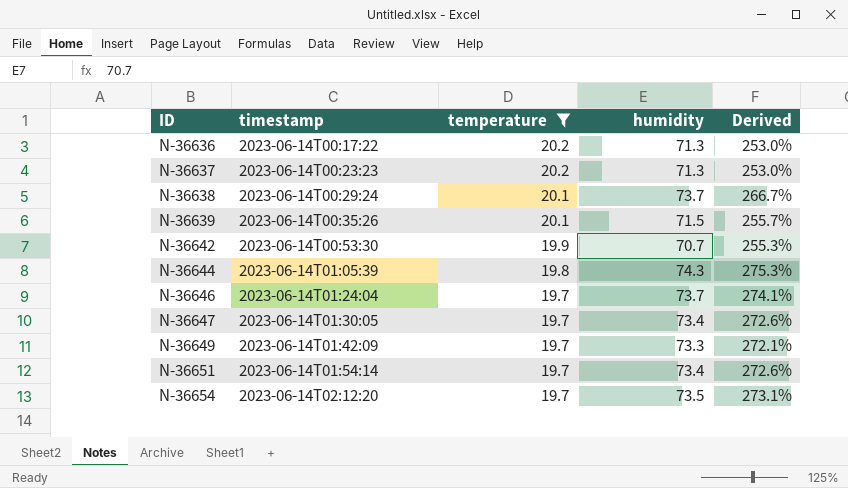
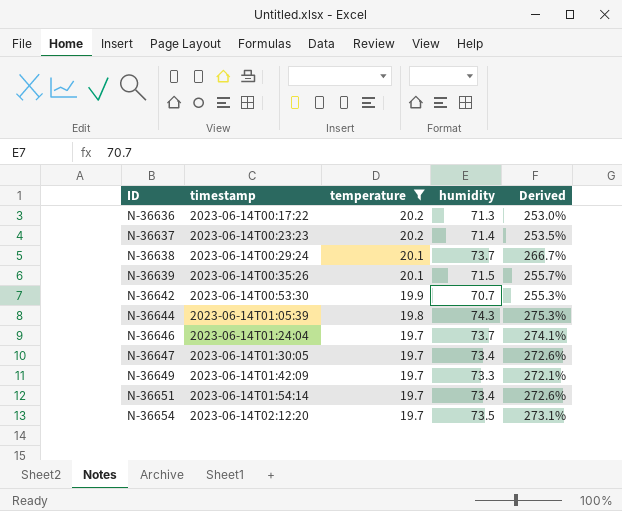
N-36637 | humidity: 71.3 -> 71.4
N-36637 | Derived: 253.0% -> 253.5%

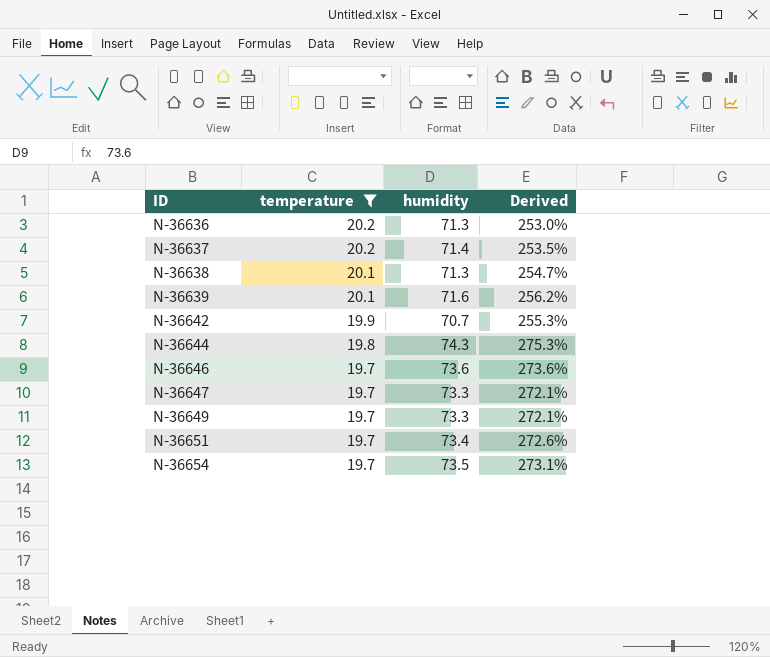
column timestamp | position: 2 -> none
N-36638 | humidity: 73.7 -> 71.3
N-36638 | Derived: 266.7% -> 254.7%
N-36639 | humidity: 71.5 -> 71.6
N-36639 | Derived: 255.7% -> 256.2%
N-36646 | humidity: 73.7 -> 73.6
N-36646 | Derived: 274.1% -> 273.6%
N-36647 | humidity: 73.4 -> 73.3
N-36647 | Derived: 272.6% -> 272.1%

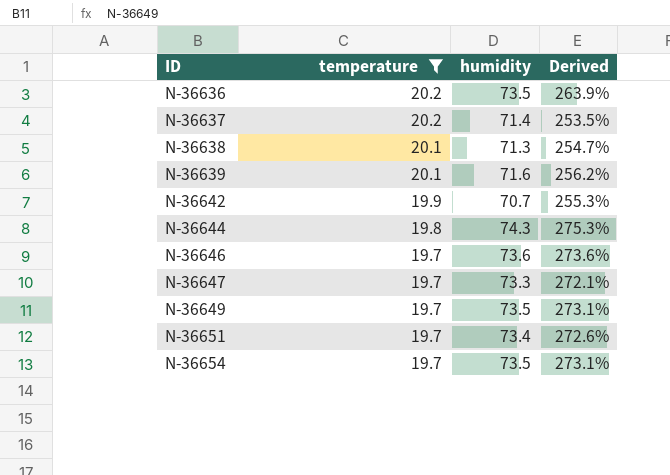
N-36636 | humidity: 71.3 -> 73.5
N-36636 | Derived: 253.0% -> 263.9%
N-36649 | humidity: 73.3 -> 73.5
N-36649 | Derived: 272.1% -> 273.1%

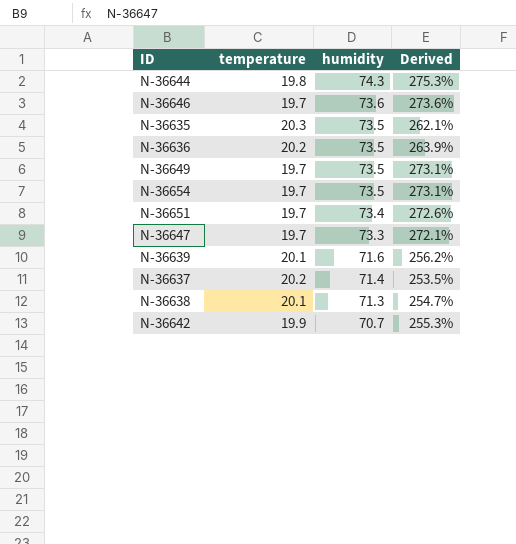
filter: temperature != 20.3 -> none
row order: ID ascending -> humidity descending

